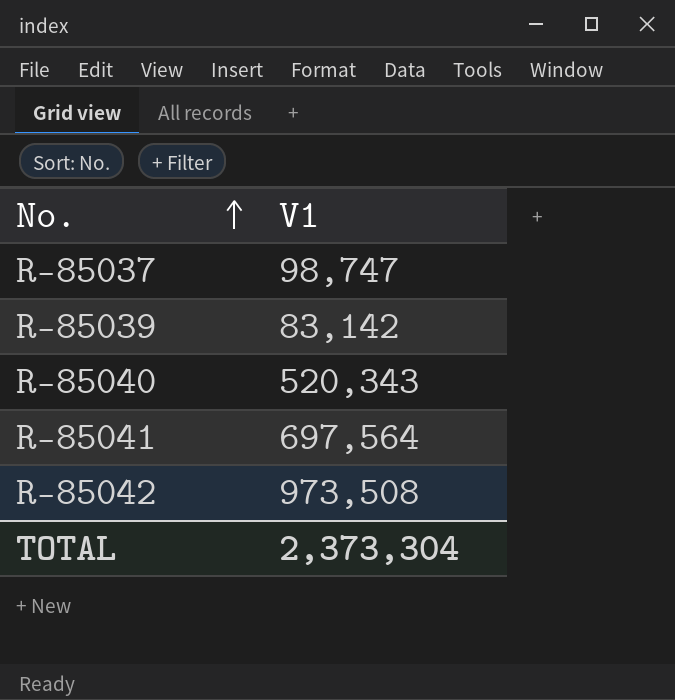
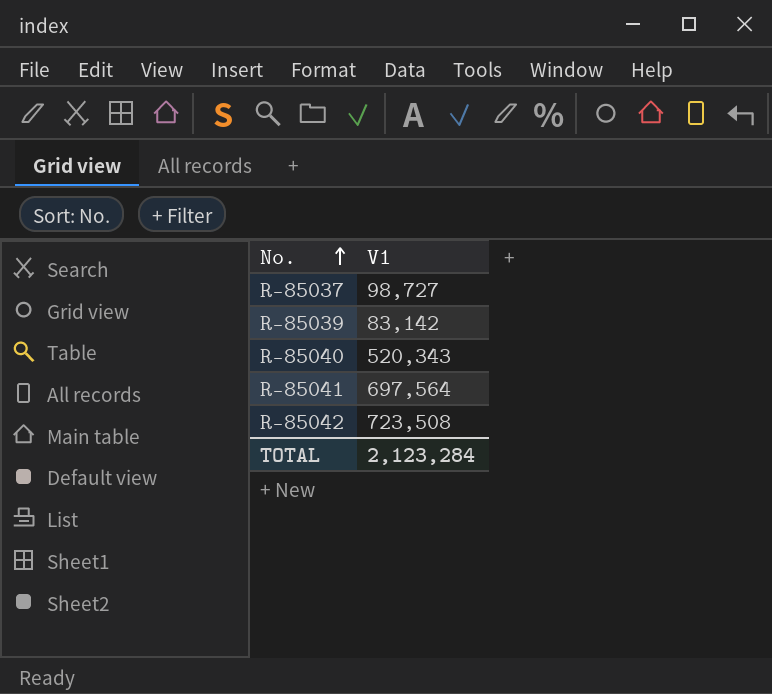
R-85037 | V1: 98,747 -> 98,727
R-85042 | V1: 973,508 -> 723,508
TOTAL | V1: 2,373,304 -> 2,123,284

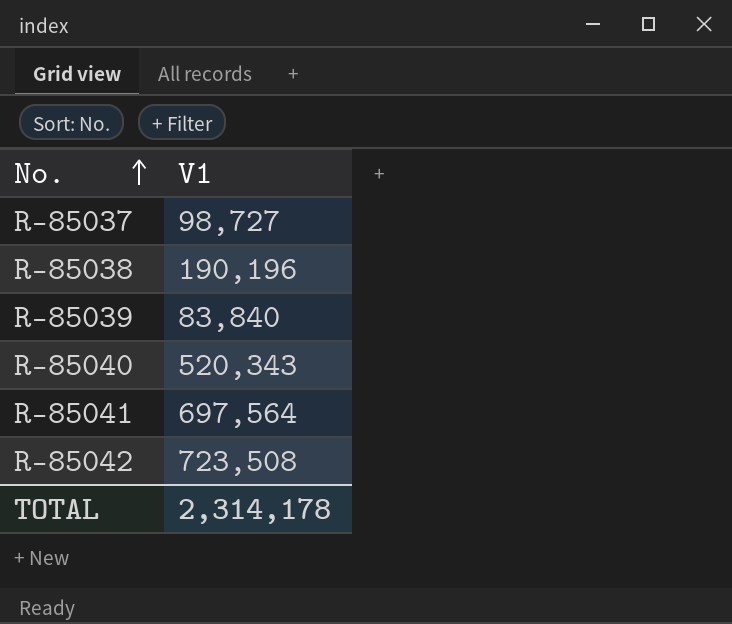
row R-85038: none -> 190,196
R-85039 | V1: 83,142 -> 83,840
TOTAL | V1: 2,123,284 -> 2,314,178

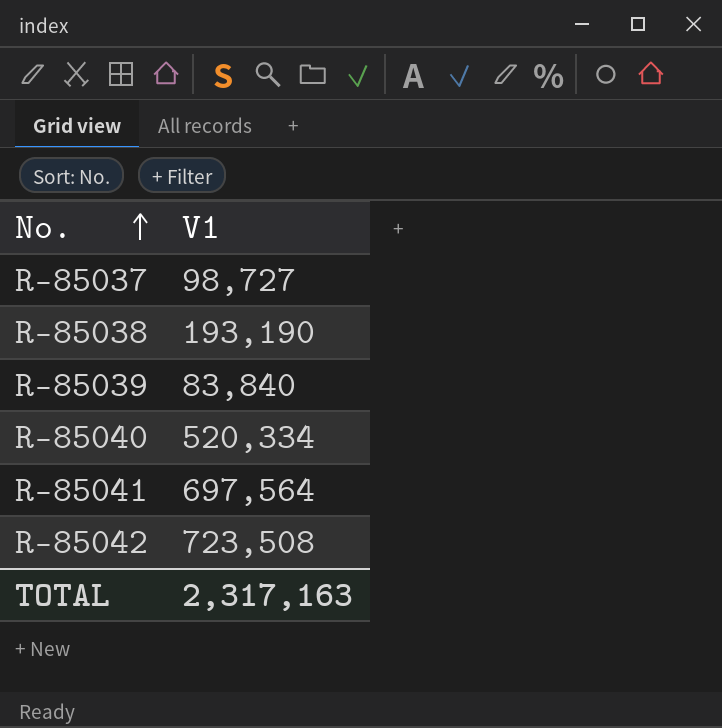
R-85038 | V1: 190,196 -> 193,190
R-85040 | V1: 520,343 -> 520,334
TOTAL | V1: 2,314,178 -> 2,317,163

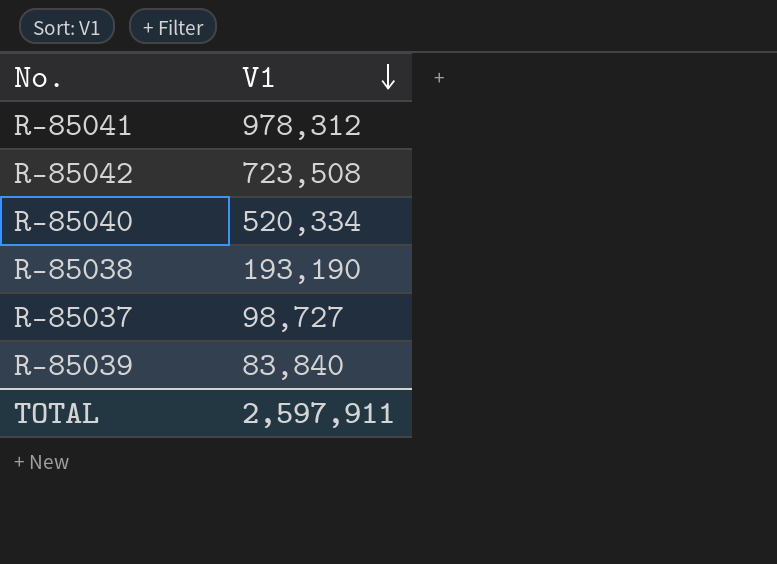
row order: No. ascending -> V1 descending
R-85041 | V1: 697,564 -> 978,312
TOTAL | V1: 2,317,163 -> 2,597,911

